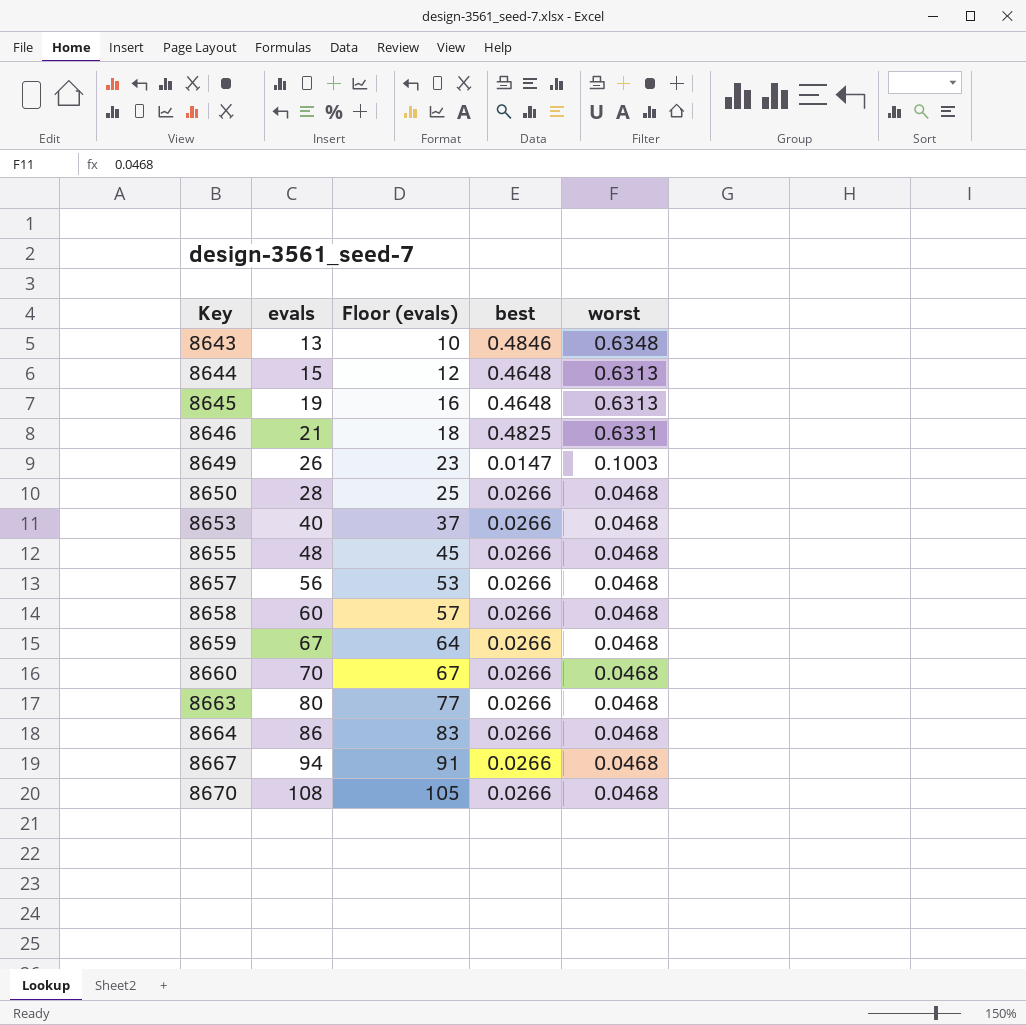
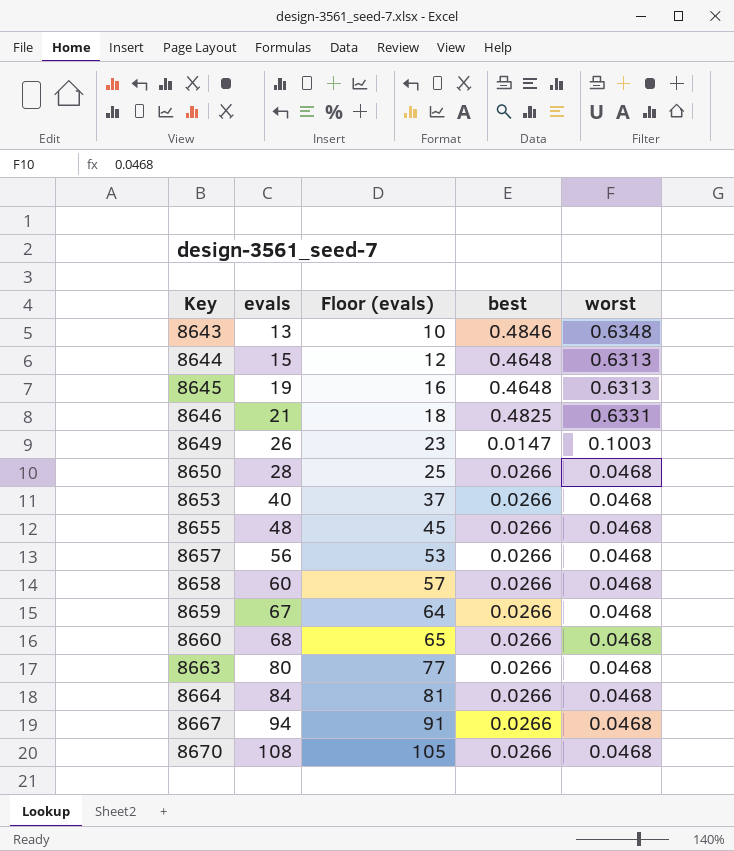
8660 | evals: 70 -> 68
8660 | Floor (evals): 67 -> 65
8664 | evals: 86 -> 84
8664 | Floor (evals): 83 -> 81

